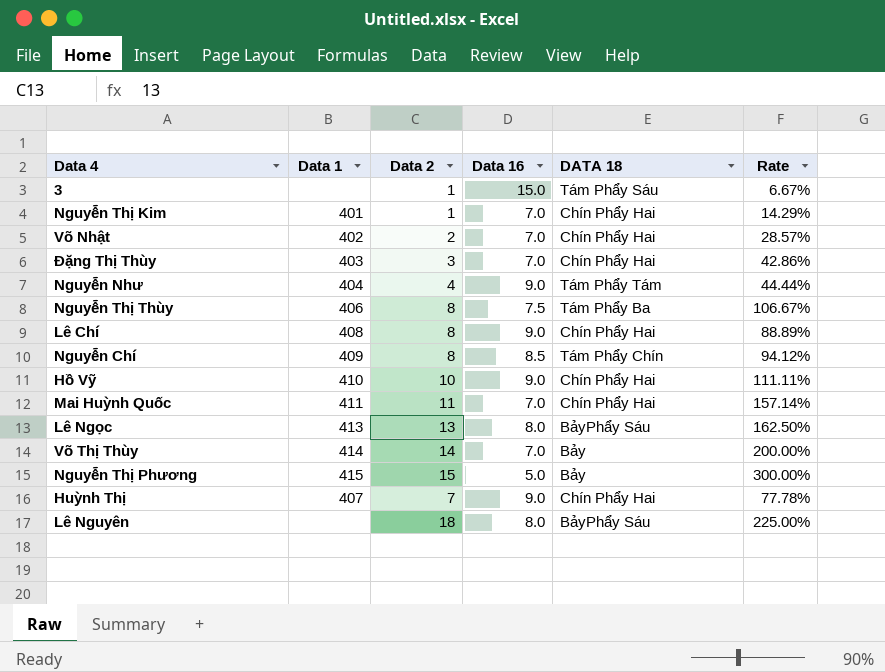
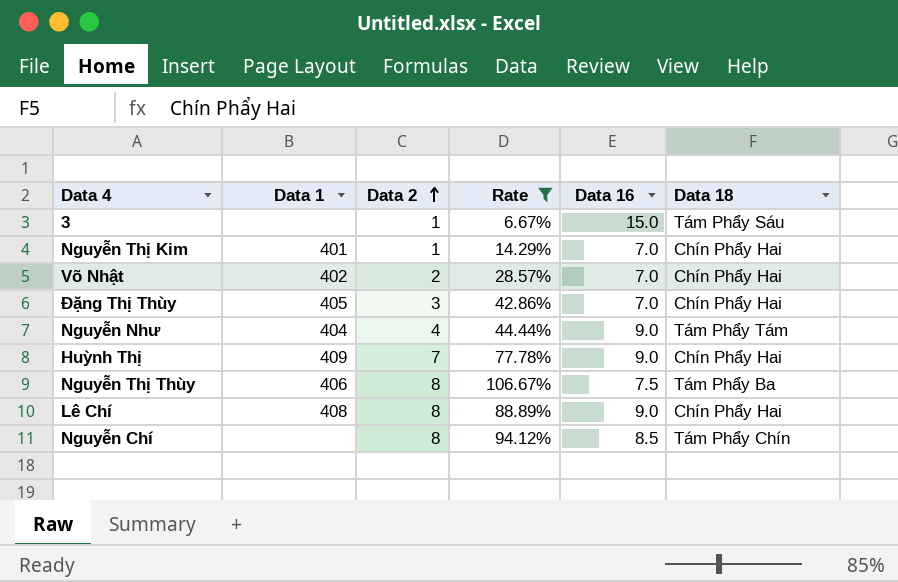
filter: none -> Rate <= 106.67%
row order: none -> Data 2 ascending
column Rate | position: 6 -> 4
column name: DATA 18 -> Data 18
Đặng Thị Thùy | Data 1: 403 -> 405
Huỳnh Thị | Data 1: 407 -> 409
Nguyễn Chí | Data 1: 409 -> none

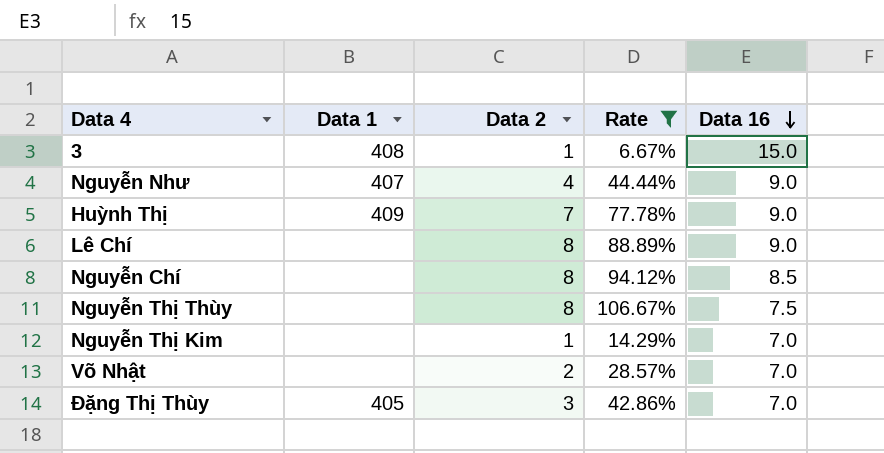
row order: Data 2 ascending -> Data 16 descending
column Data 18 | position: 6 -> none
3 | Data 1: none -> 408
Nguyễn Như | Data 1: 404 -> 407
Lê Chí | Data 1: 408 -> none
Nguyễn Thị Thùy | Data 1: 406 -> none
Nguyễn Thị Kim | Data 1: 401 -> none
Võ Nhật | Data 1: 402 -> none

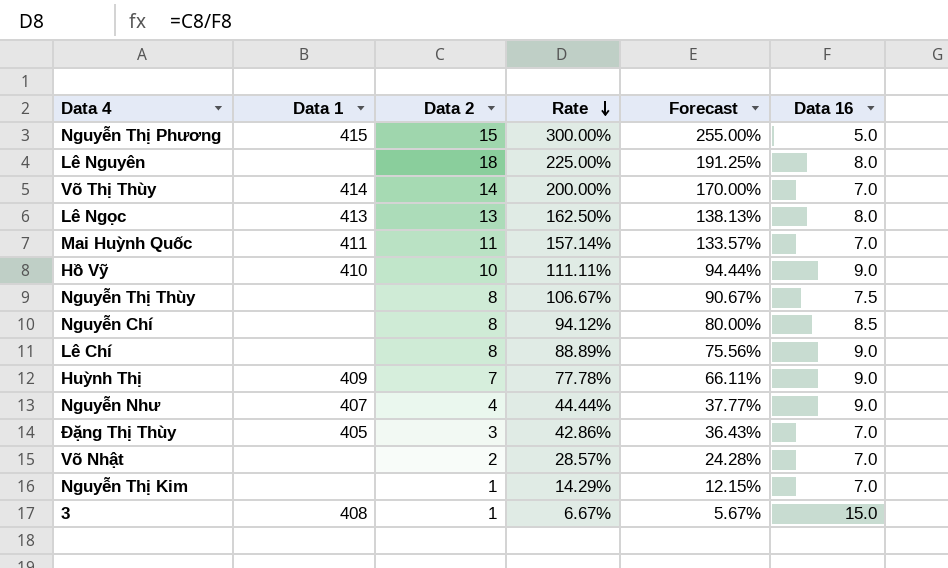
filter: Rate <= 106.67% -> none
row order: Data 16 descending -> Rate descending
column Forecast | formula: none -> [Rate] * 0.85

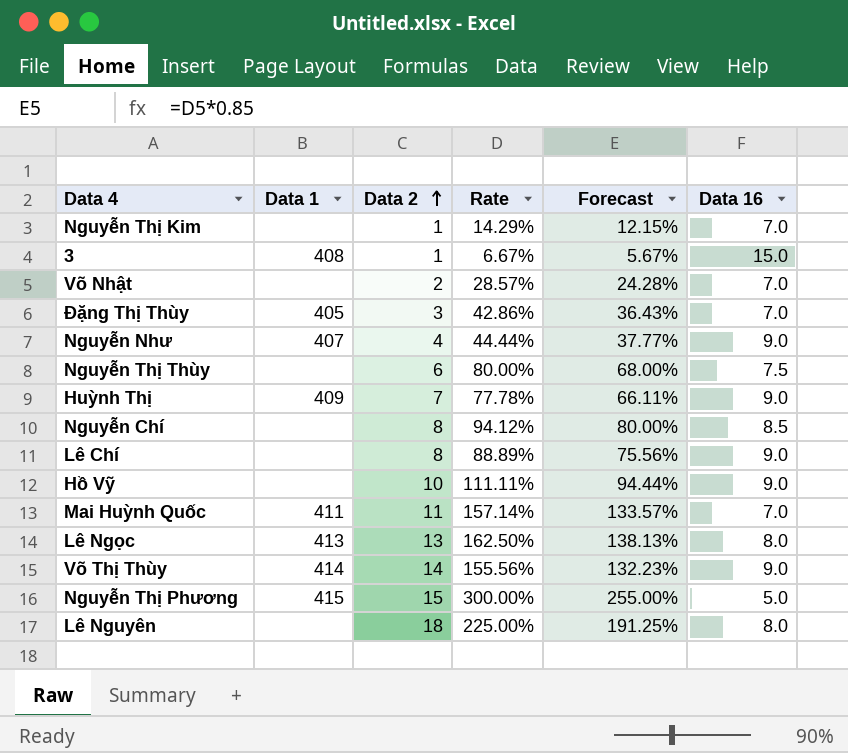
row order: Rate descending -> Data 2 ascending
Nguyễn Thị Thùy | Data 2: 8 -> 6
Nguyễn Thị Thùy | Rate: 106.67% -> 80.00%
Nguyễn Thị Thùy | Forecast: 90.67% -> 68.00%
Hồ Vỹ | Data 1: 410 -> none
Võ Thị Thùy | Rate: 200.00% -> 155.56%
Võ Thị Thùy | Forecast: 170.00% -> 132.23%
Võ Thị Thùy | Data 16: 7.0 -> 9.0

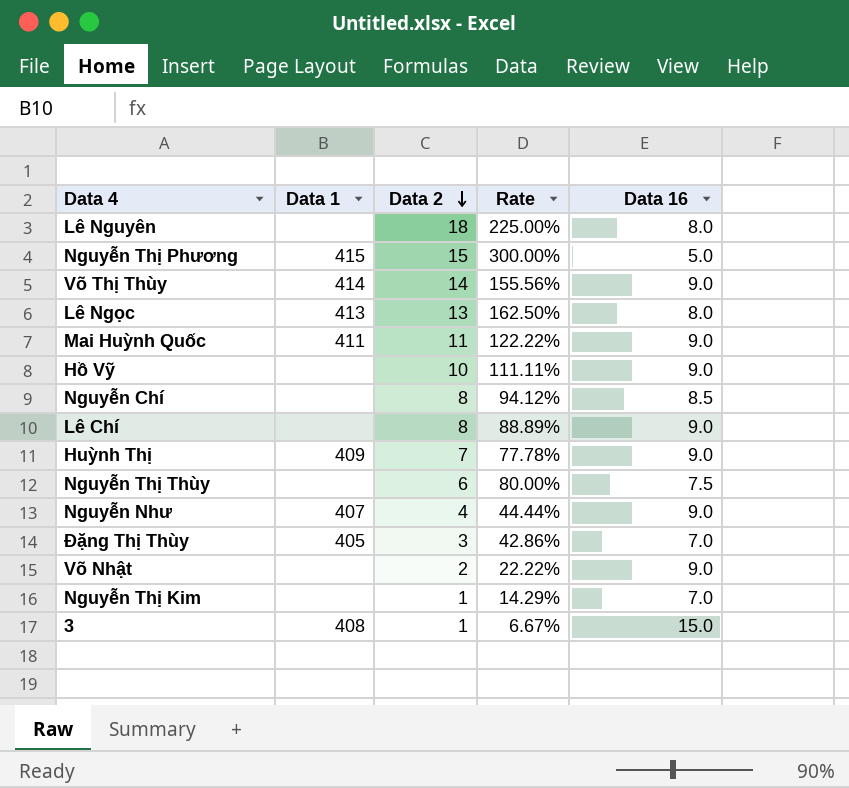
row order: Data 2 ascending -> Data 2 descending
column Forecast | formula: [Rate] * 0.85 -> none
Mai Huỳnh Quốc | Rate: 157.14% -> 122.22%
Mai Huỳnh Quốc | Data 16: 7.0 -> 9.0
Võ Nhật | Rate: 28.57% -> 22.22%
Võ Nhật | Data 16: 7.0 -> 9.0

